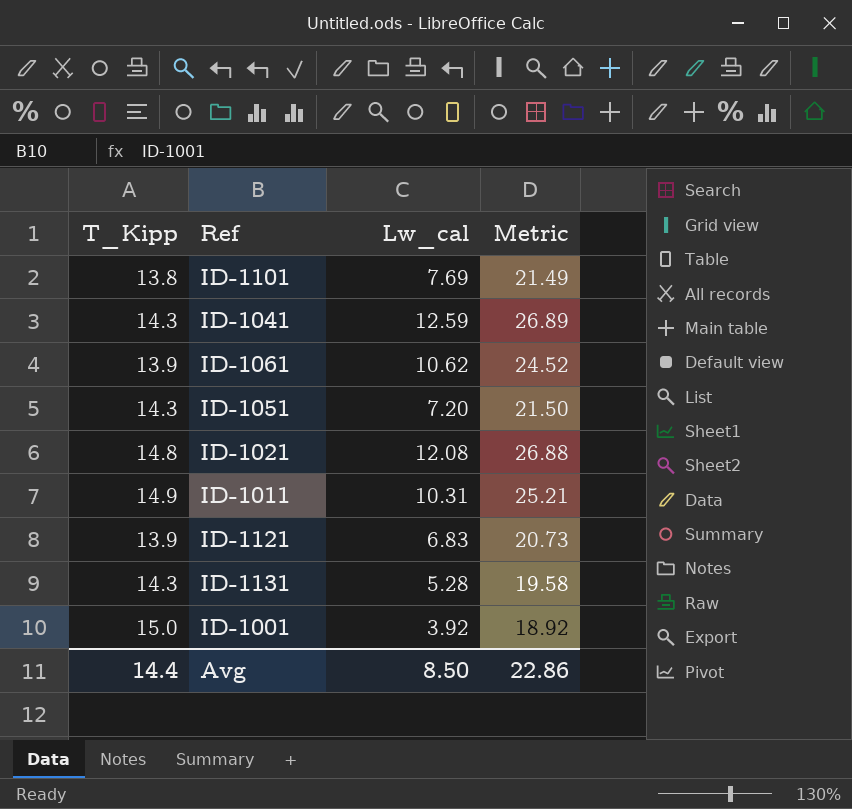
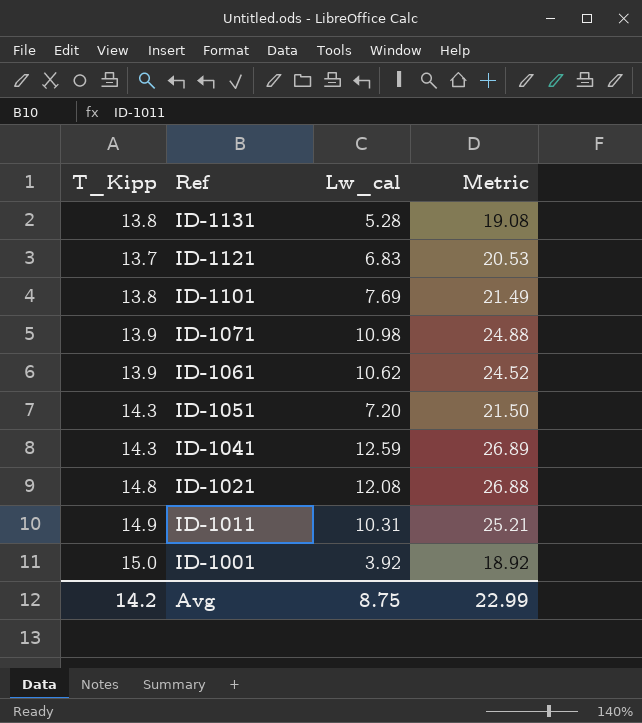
row order: none -> Ref descending
ID-1131 | T_Kipp: 14.3 -> 13.8
ID-1131 | Metric: 19.58 -> 19.08
ID-1121 | T_Kipp: 13.9 -> 13.7
ID-1121 | Metric: 20.73 -> 20.53
row ID-1071: none -> 13.9 | 10.98 | 24.88
Avg | T_Kipp: 14.4 -> 14.2
Avg | Lw_cal: 8.50 -> 8.75
Avg | Metric: 22.86 -> 22.99

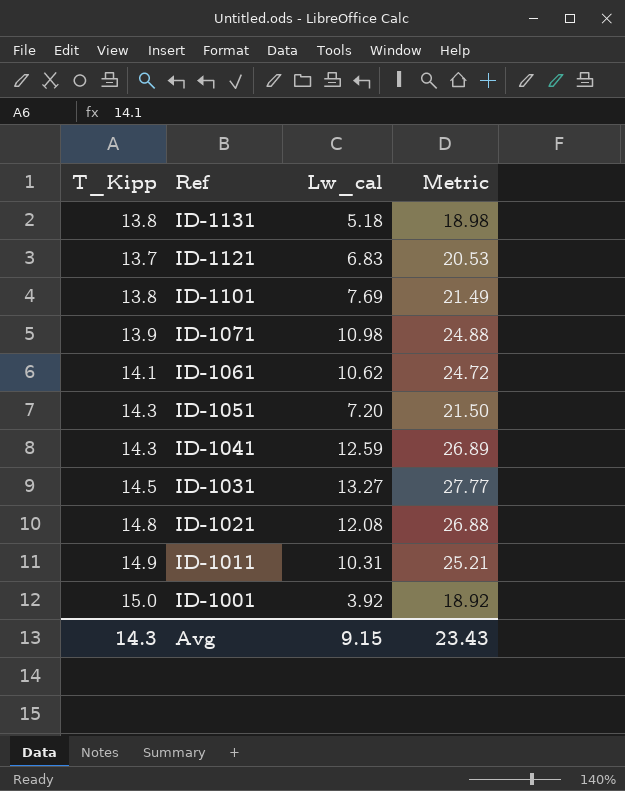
ID-1131 | Lw_cal: 5.28 -> 5.18
ID-1131 | Metric: 19.08 -> 18.98
ID-1061 | T_Kipp: 13.9 -> 14.1
ID-1061 | Metric: 24.52 -> 24.72
row ID-1031: none -> 14.5 | 13.27 | 27.77
Avg | T_Kipp: 14.2 -> 14.3
Avg | Lw_cal: 8.75 -> 9.15
Avg | Metric: 22.99 -> 23.43

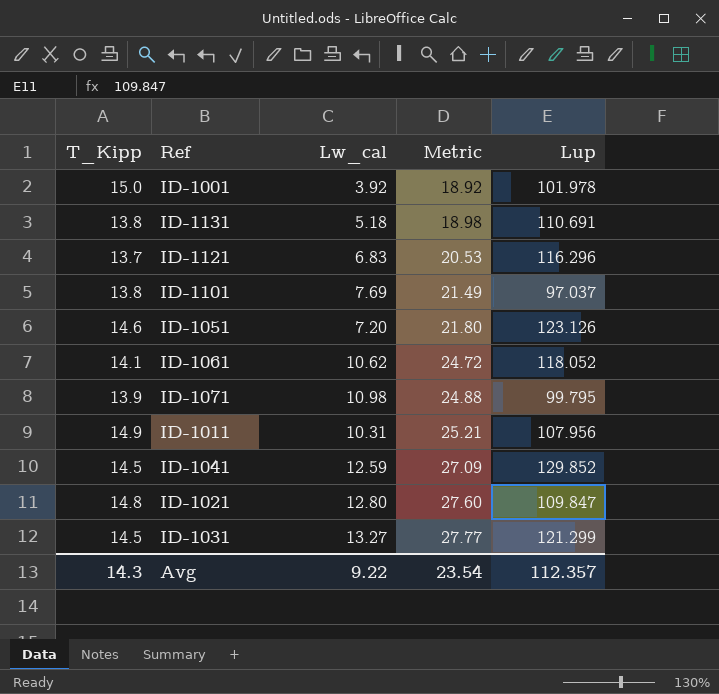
row order: Ref descending -> Metric ascending
column Lup | position: none -> 5
ID-1051 | T_Kipp: 14.3 -> 14.6
ID-1051 | Metric: 21.50 -> 21.80
ID-1041 | T_Kipp: 14.3 -> 14.5
ID-1041 | Metric: 26.89 -> 27.09
ID-1021 | Lw_cal: 12.08 -> 12.80
ID-1021 | Metric: 26.88 -> 27.60
Avg | Lw_cal: 9.15 -> 9.22
Avg | Metric: 23.43 -> 23.54

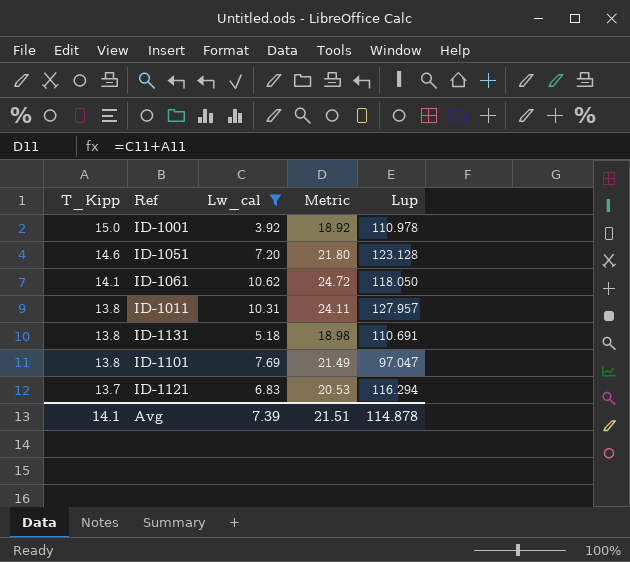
filter: none -> Lw_cal <= 10.62
row order: Metric ascending -> T_Kipp descending
ID-1001 | Lup: 101.978 -> 110.978
ID-1051 | Lup: 123.126 -> 123.128
ID-1061 | Lup: 118.052 -> 118.050
ID-1011 | T_Kipp: 14.9 -> 13.8
ID-1011 | Metric: 25.21 -> 24.11
ID-1011 | Lup: 107.956 -> 127.957
ID-1101 | Lup: 97.037 -> 97.047
ID-1121 | Lup: 116.296 -> 116.294
Avg | T_Kipp: 14.3 -> 14.1
Avg | Lw_cal: 9.22 -> 7.39
Avg | Metric: 23.54 -> 21.51
Avg | Lup: 112.357 -> 114.878

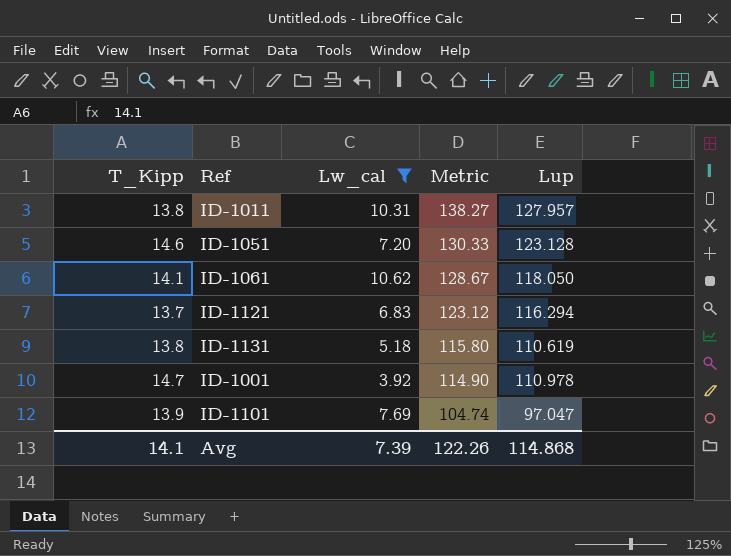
row order: T_Kipp descending -> Metric descending
column Metric | formula: [T_Kipp] + [Lw_cal] -> [Lw_cal] + [Lup]
ID-1131 | Lup: 110.691 -> 110.619
ID-1001 | T_Kipp: 15.0 -> 14.7
ID-1101 | T_Kipp: 13.8 -> 13.9
Avg | Metric: 21.51 -> 122.26
Avg | Lup: 114.878 -> 114.868

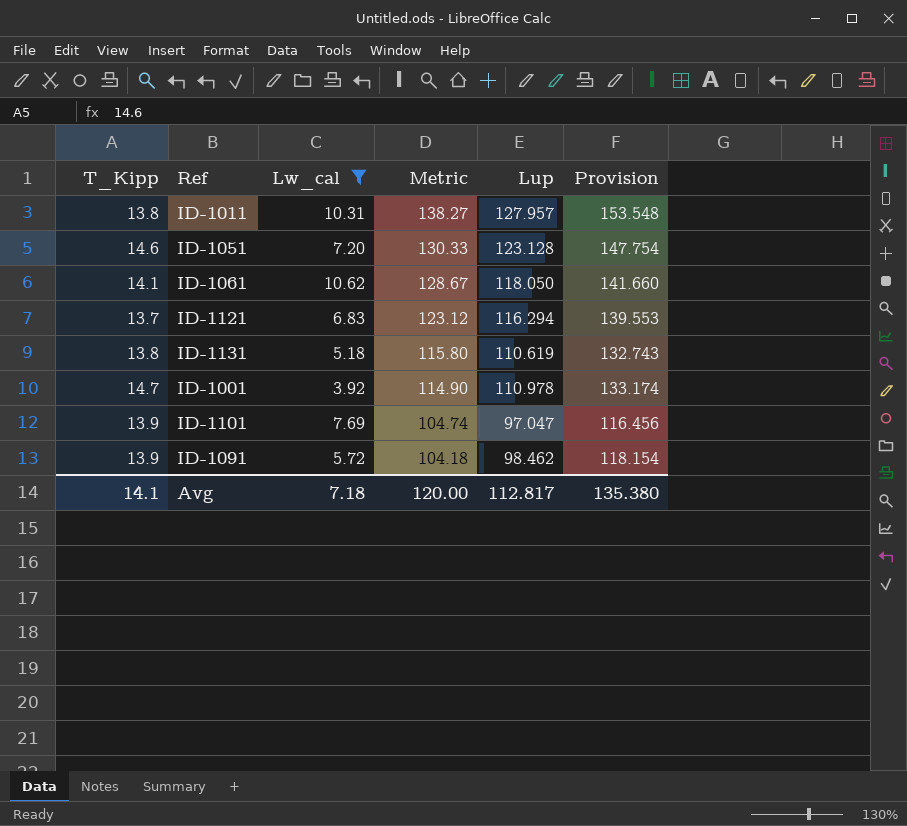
column Provision | formula: none -> [Lup] * 1.2
row ID-1091: none -> 13.9 | 5.72 | 104.18 | 98.462 | 118.154
Avg | Lw_cal: 7.39 -> 7.18
Avg | Metric: 122.26 -> 120.00
Avg | Lup: 114.868 -> 112.817

